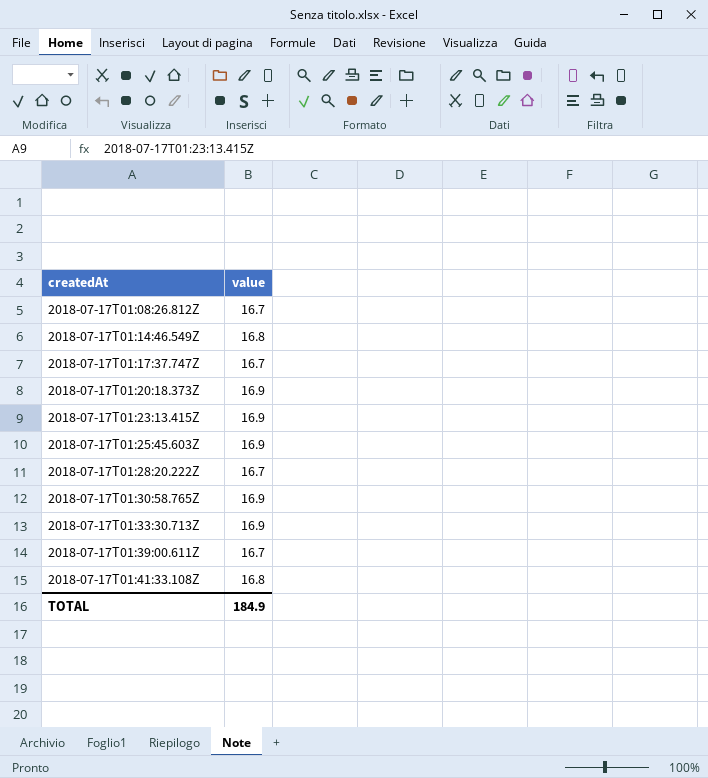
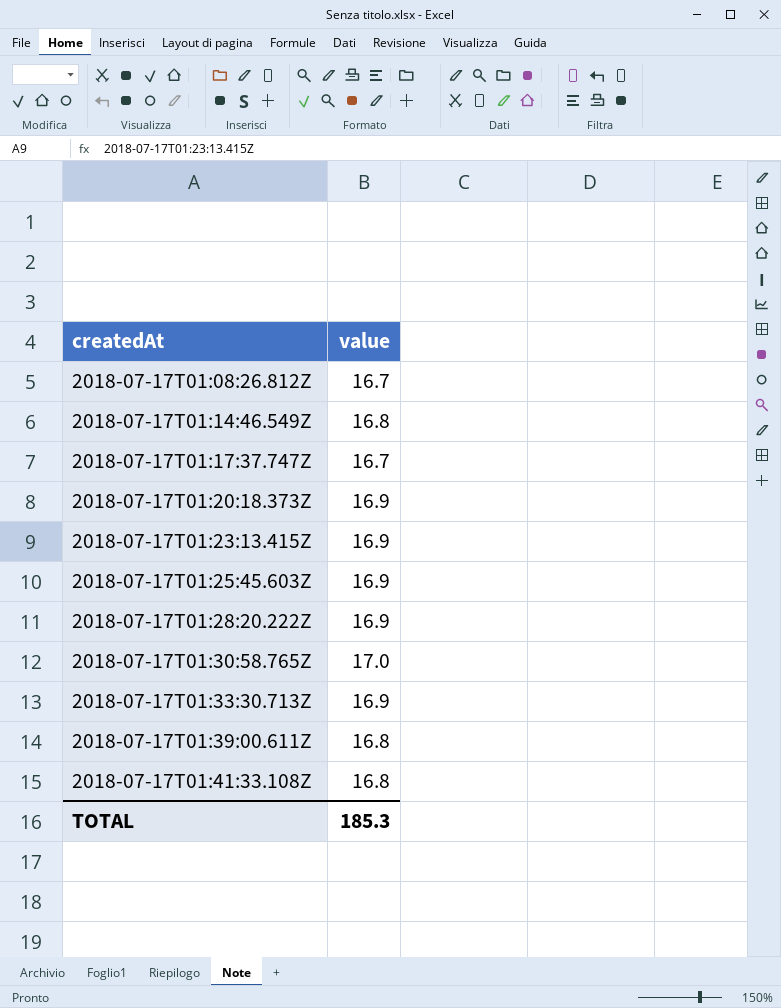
2018-07-17T01:28:20.222Z | value: 16.7 -> 16.9
2018-07-17T01:30:58.765Z | value: 16.9 -> 17.0
2018-07-17T01:39:00.611Z | value: 16.7 -> 16.8
TOTAL | value: 184.9 -> 185.3

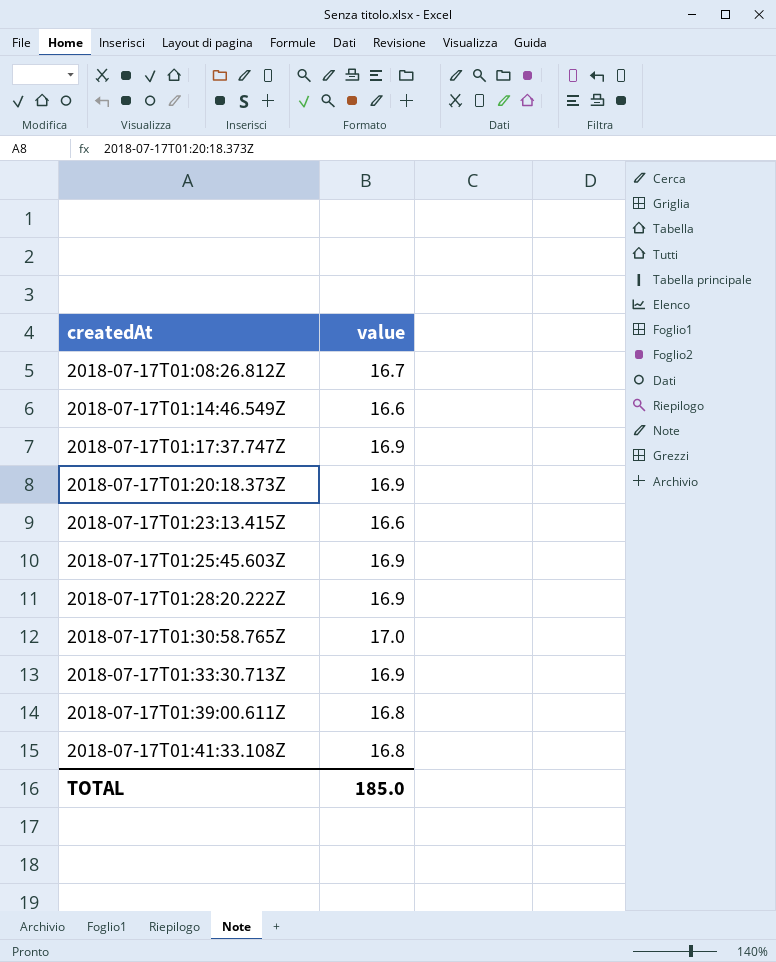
2018-07-17T01:14:46.549Z | value: 16.8 -> 16.6
2018-07-17T01:17:37.747Z | value: 16.7 -> 16.9
2018-07-17T01:23:13.415Z | value: 16.9 -> 16.6
TOTAL | value: 185.3 -> 185.0

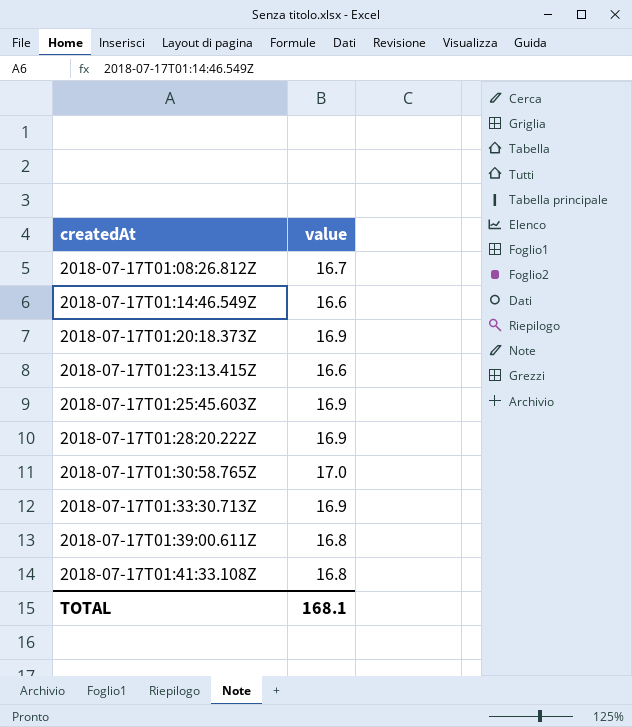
row 2018-07-17T01:17:37.747Z: 16.9 -> none
TOTAL | value: 185.0 -> 168.1

